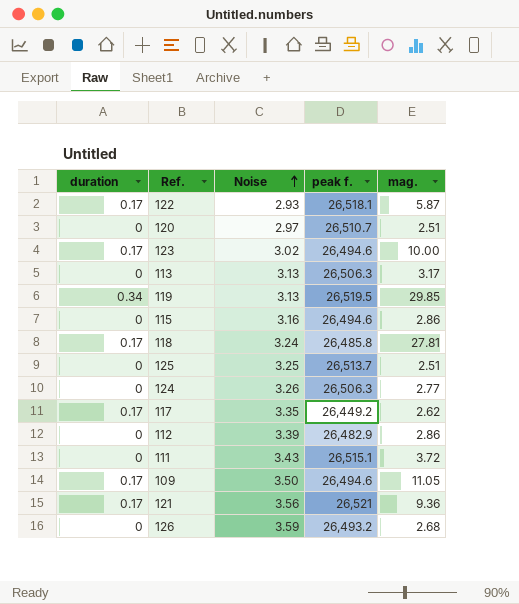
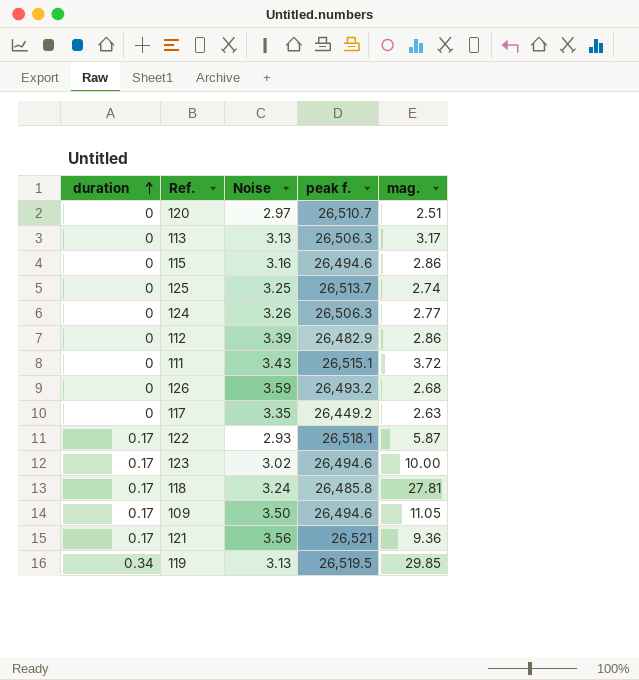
row order: Noise ascending -> duration ascending
125 | mag.: 2.51 -> 2.74
117 | duration: 0.17 -> 0
117 | mag.: 2.62 -> 2.63

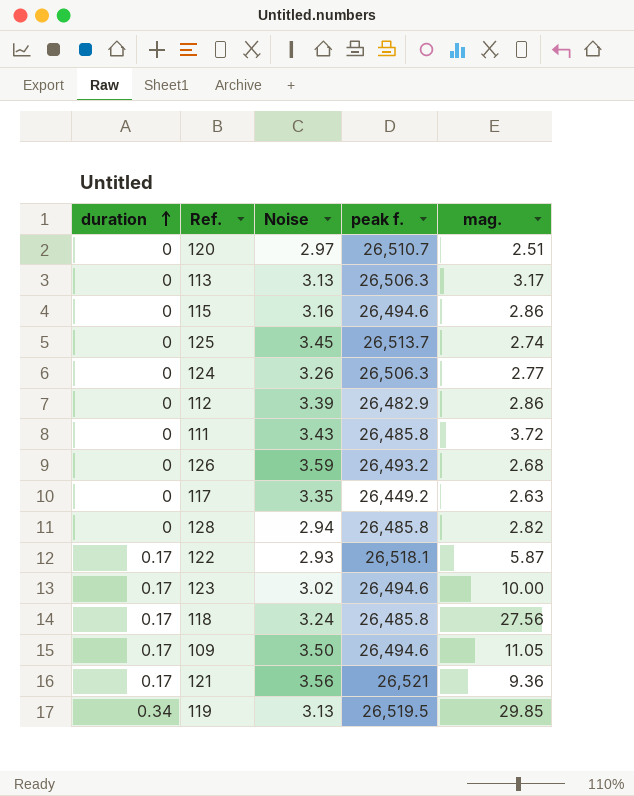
125 | Noise: 3.25 -> 3.45
111 | peak f.: 26,515.1 -> 26,485.8
row 128: none -> 0 | 2.94 | 26,485.8 | 2.82
118 | mag.: 27.81 -> 27.56

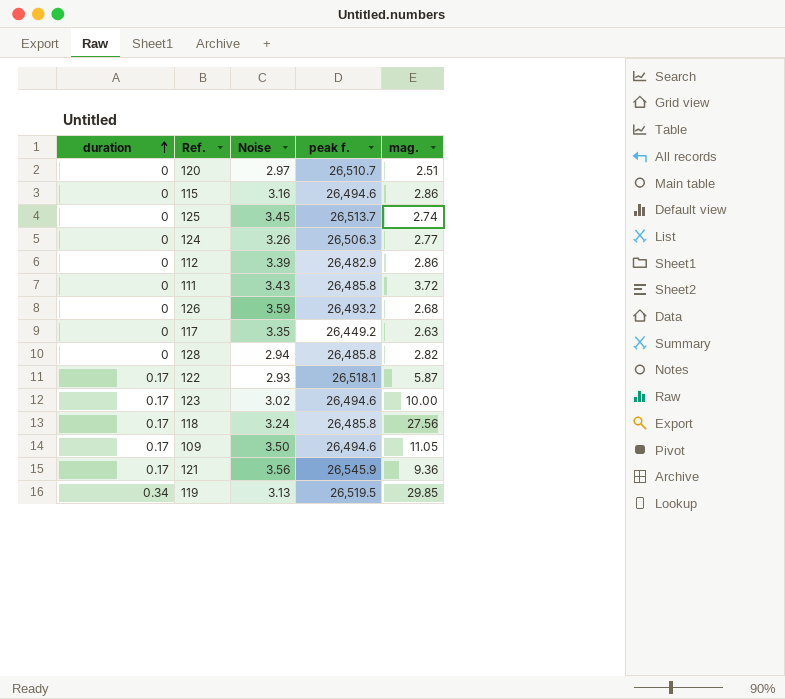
row 113: 0 | 3.13 | 26,506.3 | 3.17 -> none
121 | peak f.: 26,521 -> 26,545.9

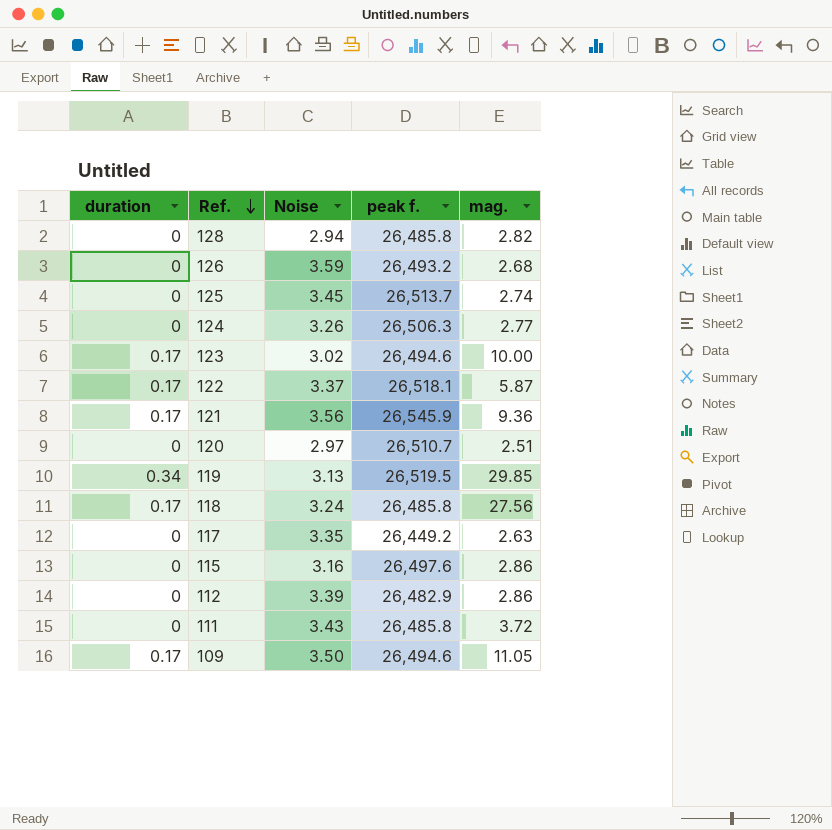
row order: duration ascending -> Ref. descending
122 | Noise: 2.93 -> 3.37
115 | peak f.: 26,494.6 -> 26,497.6

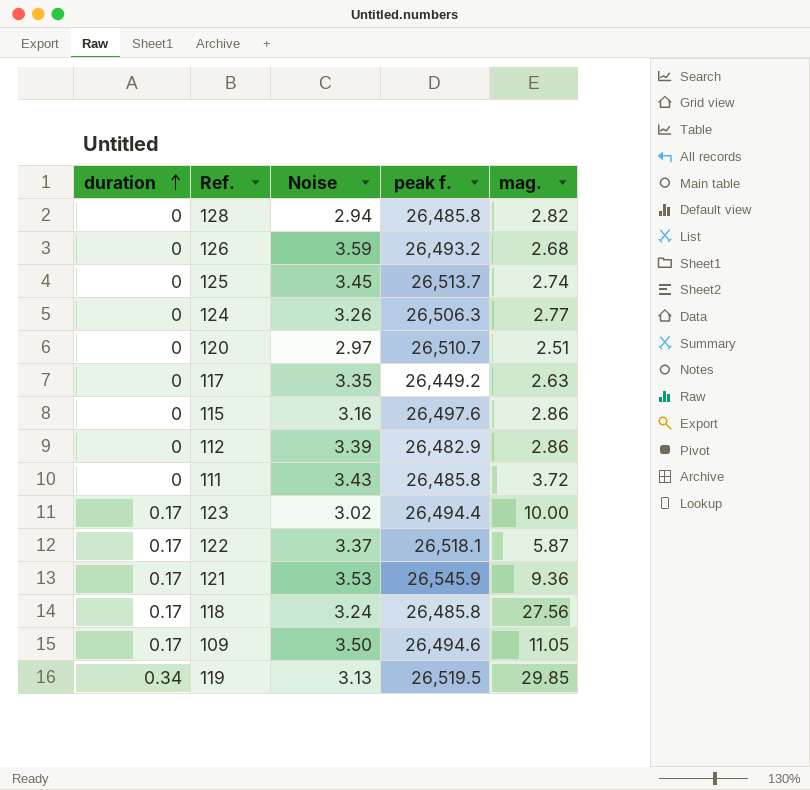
row order: Ref. descending -> duration ascending
123 | peak f.: 26,494.6 -> 26,494.4
121 | Noise: 3.56 -> 3.53

